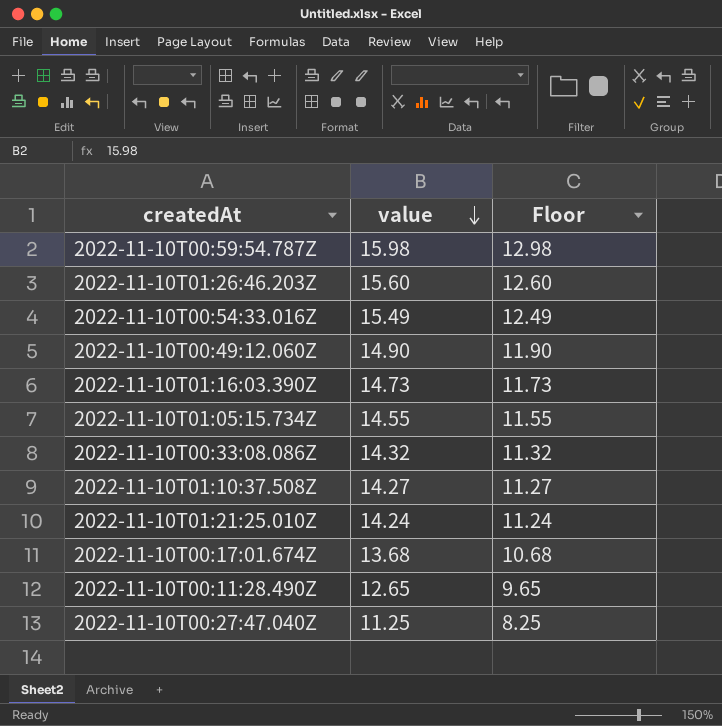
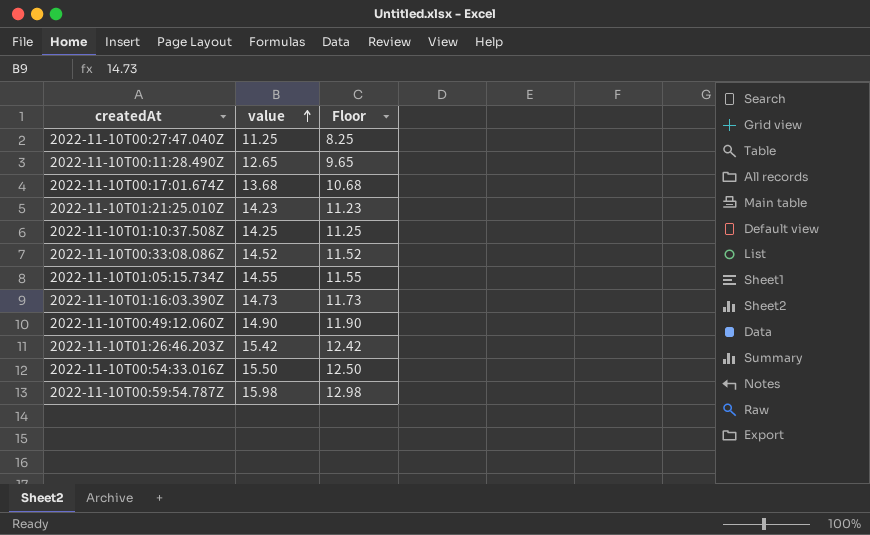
row order: value descending -> value ascending
2022-11-10T01:21:25.010Z | value: 14.24 -> 14.23
2022-11-10T01:21:25.010Z | Floor: 11.24 -> 11.23
2022-11-10T01:10:37.508Z | value: 14.27 -> 14.25
2022-11-10T01:10:37.508Z | Floor: 11.27 -> 11.25
2022-11-10T00:33:08.086Z | value: 14.32 -> 14.52
2022-11-10T00:33:08.086Z | Floor: 11.32 -> 11.52
2022-11-10T01:26:46.203Z | value: 15.60 -> 15.42
2022-11-10T01:26:46.203Z | Floor: 12.60 -> 12.42
2022-11-10T00:54:33.016Z | value: 15.49 -> 15.50
2022-11-10T00:54:33.016Z | Floor: 12.49 -> 12.50

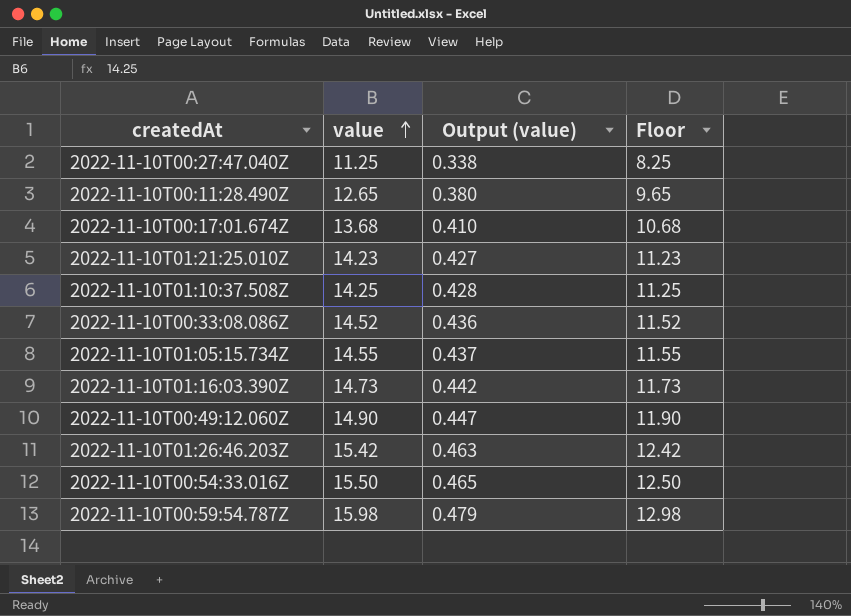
column Output (value) | formula: none -> [value] * 0.03

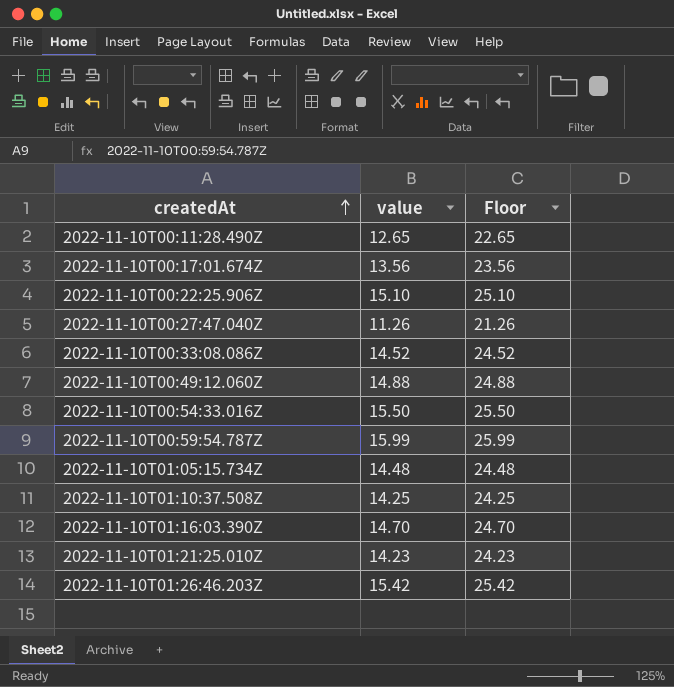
row order: value ascending -> createdAt ascending
column Output (value) | formula: [value] * 0.03 -> none
column Floor | formula: [value] - 3 -> [value] + 10
2022-11-10T00:17:01.674Z | value: 13.68 -> 13.56
row 2022-11-10T00:22:25.906Z: none -> 15.10 | 25.10
2022-11-10T00:27:47.040Z | value: 11.25 -> 11.26
2022-11-10T00:49:12.060Z | value: 14.90 -> 14.88
2022-11-10T00:59:54.787Z | value: 15.98 -> 15.99
2022-11-10T01:05:15.734Z | value: 14.55 -> 14.48
2022-11-10T01:16:03.390Z | value: 14.73 -> 14.70

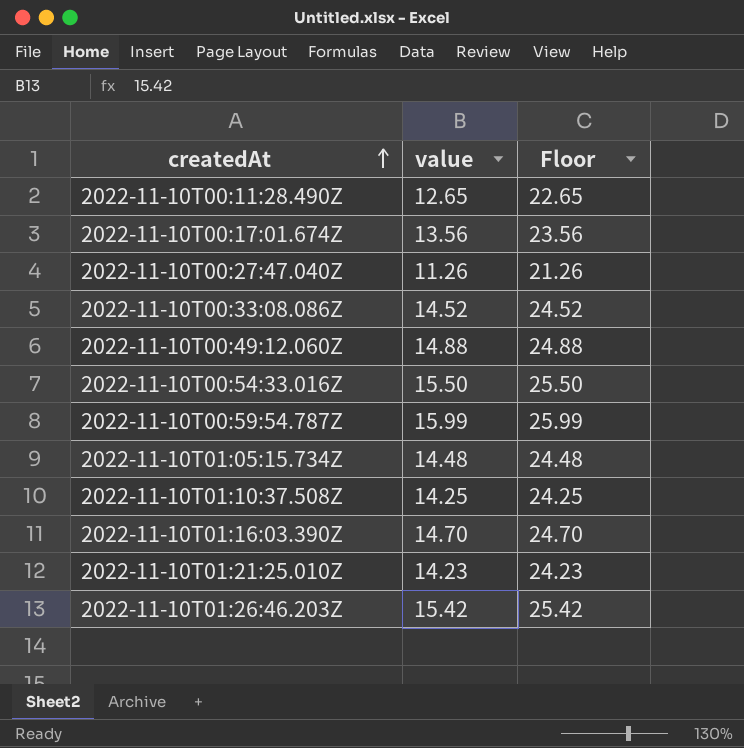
row 2022-11-10T00:22:25.906Z: 15.10 | 25.10 -> none

